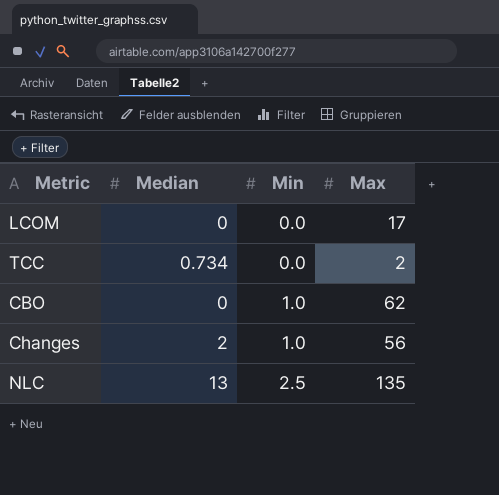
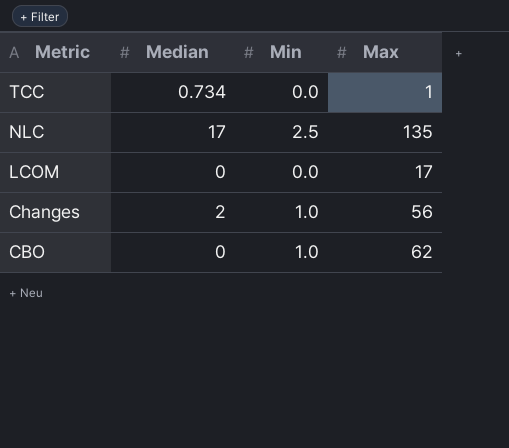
row order: Min ascending -> Metric descending
TCC | Max: 2 -> 1
NLC | Median: 13 -> 17

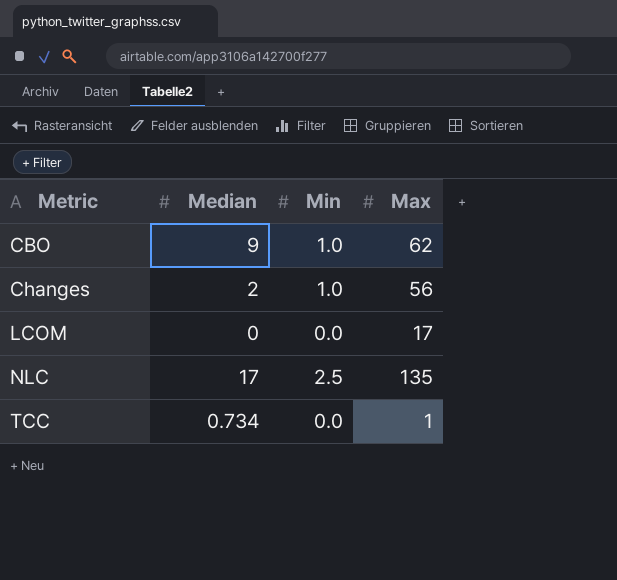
row order: Metric descending -> Metric ascending
CBO | Median: 0 -> 9

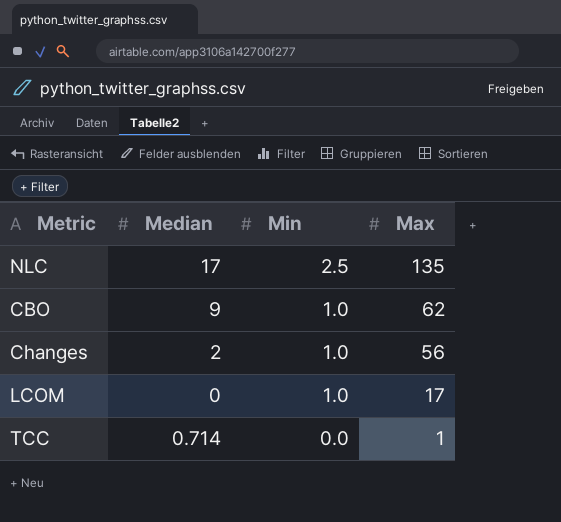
row order: Metric ascending -> Min descending
LCOM | Min: 0.0 -> 1.0
TCC | Median: 0.734 -> 0.714

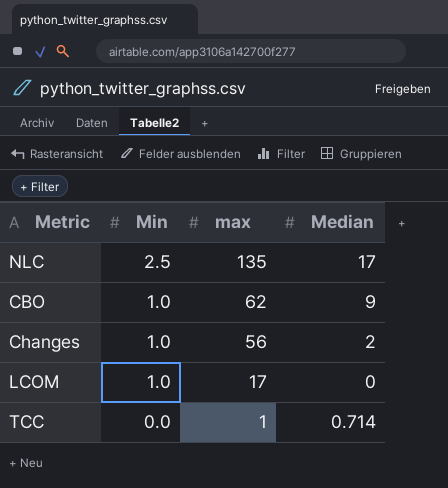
column name: Max -> max
column Median | position: 2 -> 4

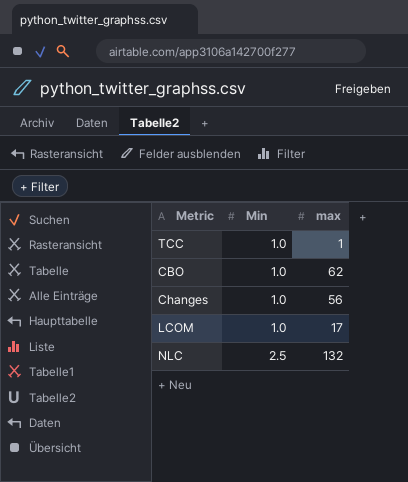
row order: Min descending -> Min ascending
column Median | position: 4 -> none
TCC | Min: 0.0 -> 1.0
NLC | max: 135 -> 132

